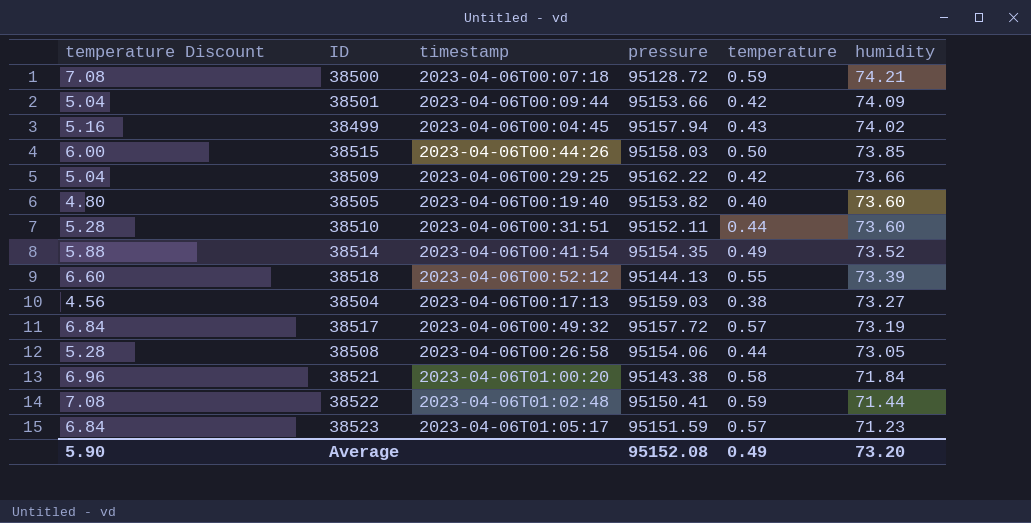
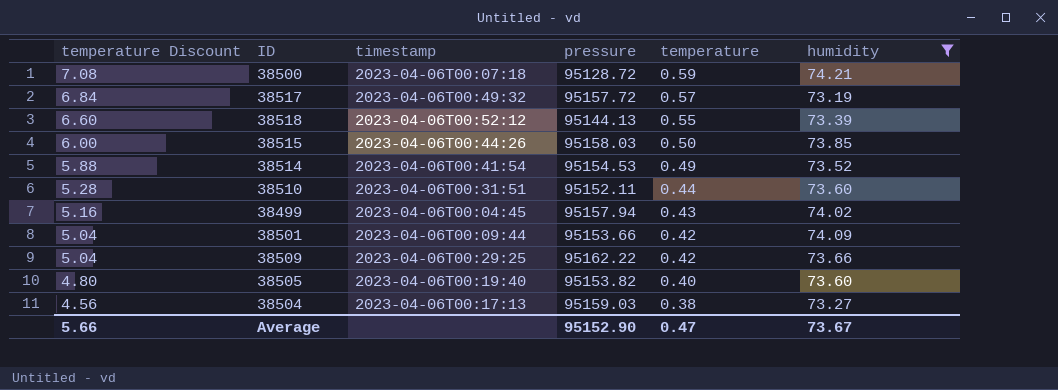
filter: none -> humidity >= 73.19
row order: humidity descending -> temperature Discount descending
38514 | pressure: 95154.35 -> 95154.53
Average | temperature Discount: 5.90 -> 5.66
Average | pressure: 95152.08 -> 95152.90
Average | temperature: 0.49 -> 0.47
Average | humidity: 73.20 -> 73.67

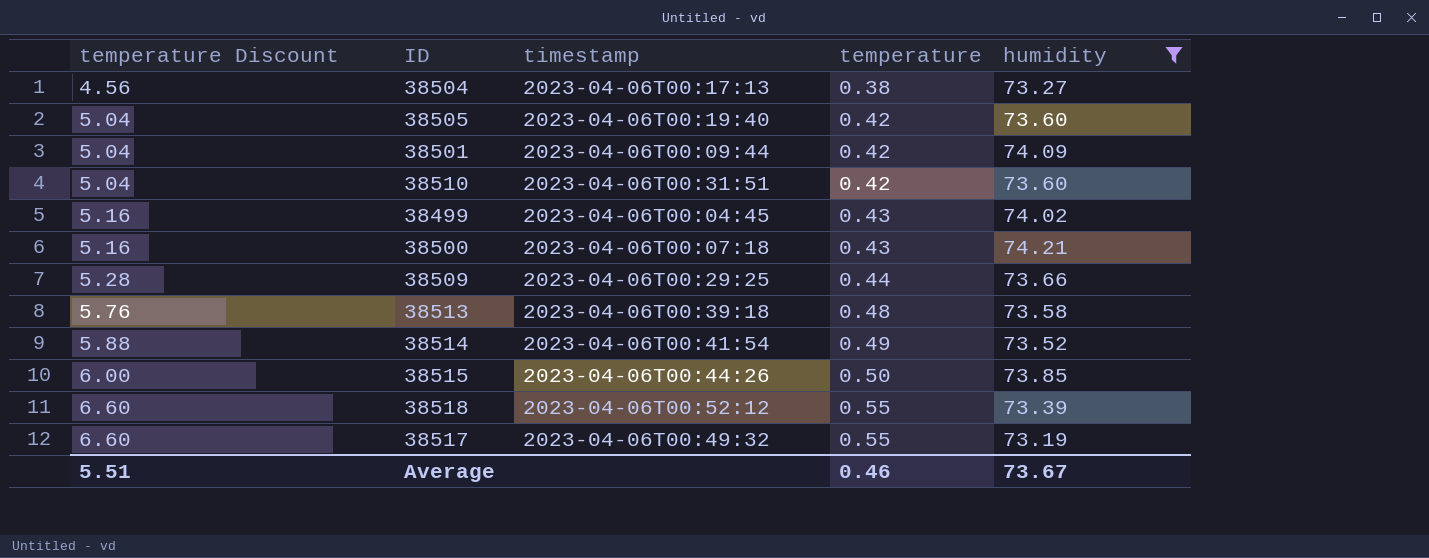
row order: temperature Discount descending -> temperature Discount ascending
column pressure | position: 4 -> none
38505 | temperature Discount: 4.80 -> 5.04
38505 | temperature: 0.40 -> 0.42
38510 | temperature Discount: 5.28 -> 5.04
38510 | temperature: 0.44 -> 0.42
38500 | temperature Discount: 7.08 -> 5.16
38500 | temperature: 0.59 -> 0.43
38509 | temperature Discount: 5.04 -> 5.28
38509 | temperature: 0.42 -> 0.44
row 38513: none -> 5.76 | 2023-04-06T00:39:18 | 0.48 | 73.58
38517 | temperature Discount: 6.84 -> 6.60
38517 | temperature: 0.57 -> 0.55
Average | temperature Discount: 5.66 -> 5.51
Average | temperature: 0.47 -> 0.46

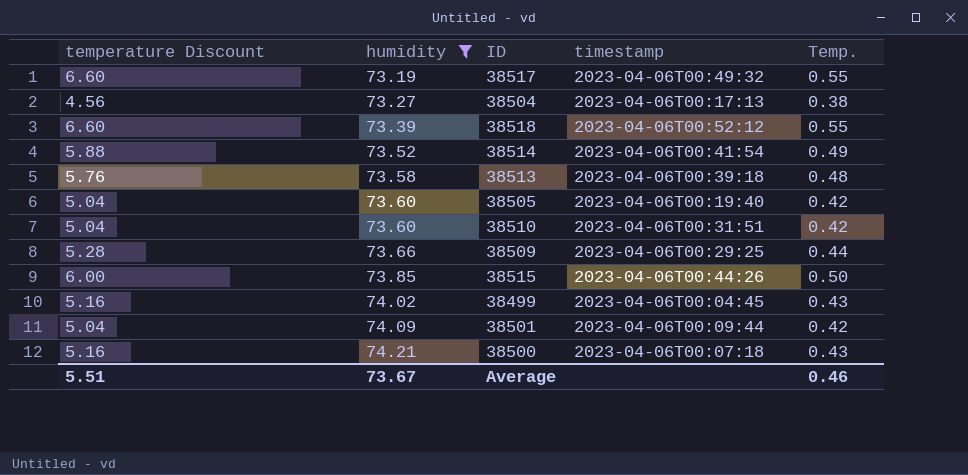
row order: temperature Discount ascending -> humidity ascending
column humidity | position: 5 -> 2
column name: temperature -> Temp.

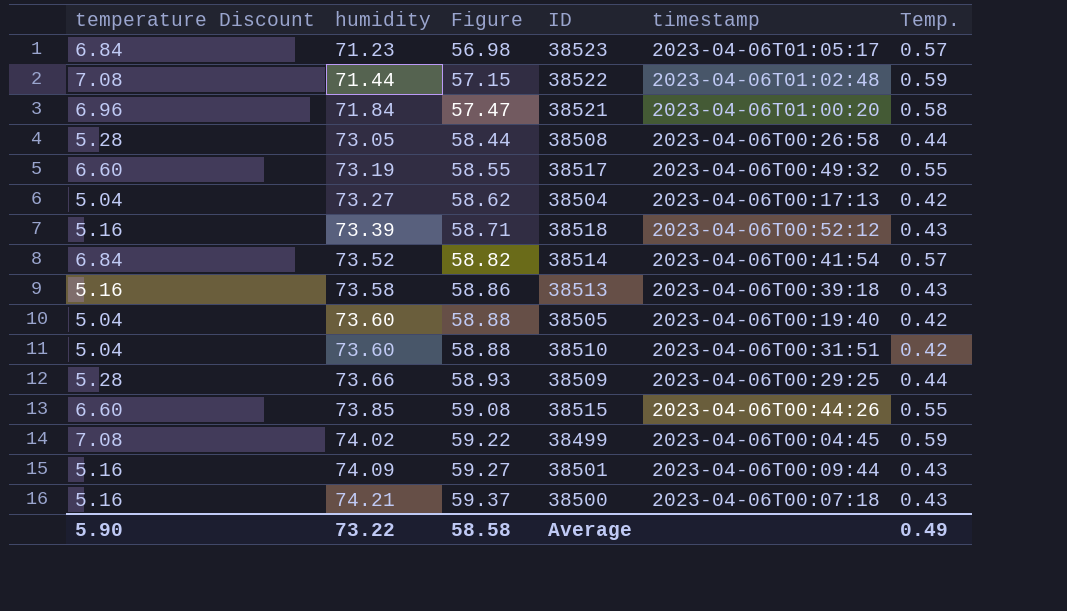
filter: humidity >= 73.19 -> none
column Figure | formula: none -> [humidity] * 0.8
38504 | temperature Discount: 4.56 -> 5.04
38504 | Temp.: 0.38 -> 0.42
38518 | temperature Discount: 6.60 -> 5.16
38518 | Temp.: 0.55 -> 0.43
38514 | temperature Discount: 5.88 -> 6.84
38514 | Temp.: 0.49 -> 0.57
38513 | temperature Discount: 5.76 -> 5.16
38513 | Temp.: 0.48 -> 0.43
38515 | temperature Discount: 6.00 -> 6.60
38515 | Temp.: 0.50 -> 0.55
38499 | temperature Discount: 5.16 -> 7.08
38499 | Temp.: 0.43 -> 0.59
38501 | temperature Discount: 5.04 -> 5.16
38501 | Temp.: 0.42 -> 0.43
Average | temperature Discount: 5.51 -> 5.90
Average | humidity: 73.67 -> 73.22
Average | Temp.: 0.46 -> 0.49

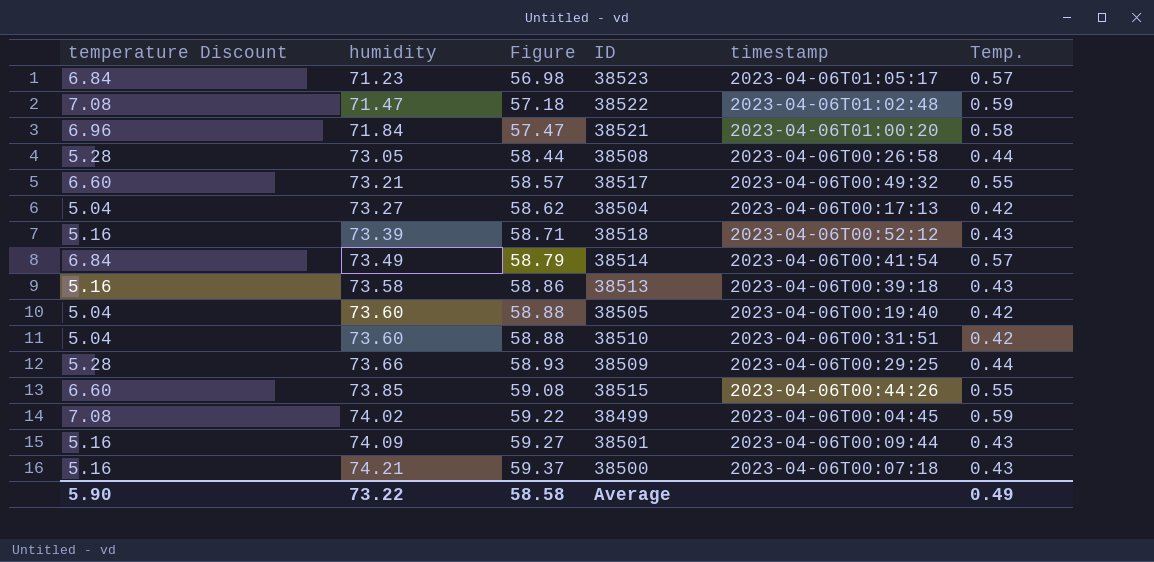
38522 | humidity: 71.44 -> 71.47
38522 | Figure: 57.15 -> 57.18
38517 | humidity: 73.19 -> 73.21
38517 | Figure: 58.55 -> 58.57
38514 | humidity: 73.52 -> 73.49
38514 | Figure: 58.82 -> 58.79

